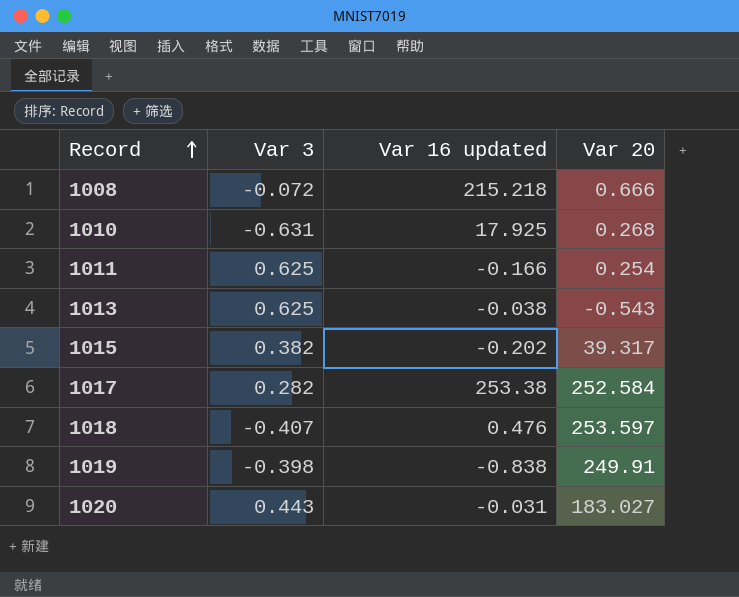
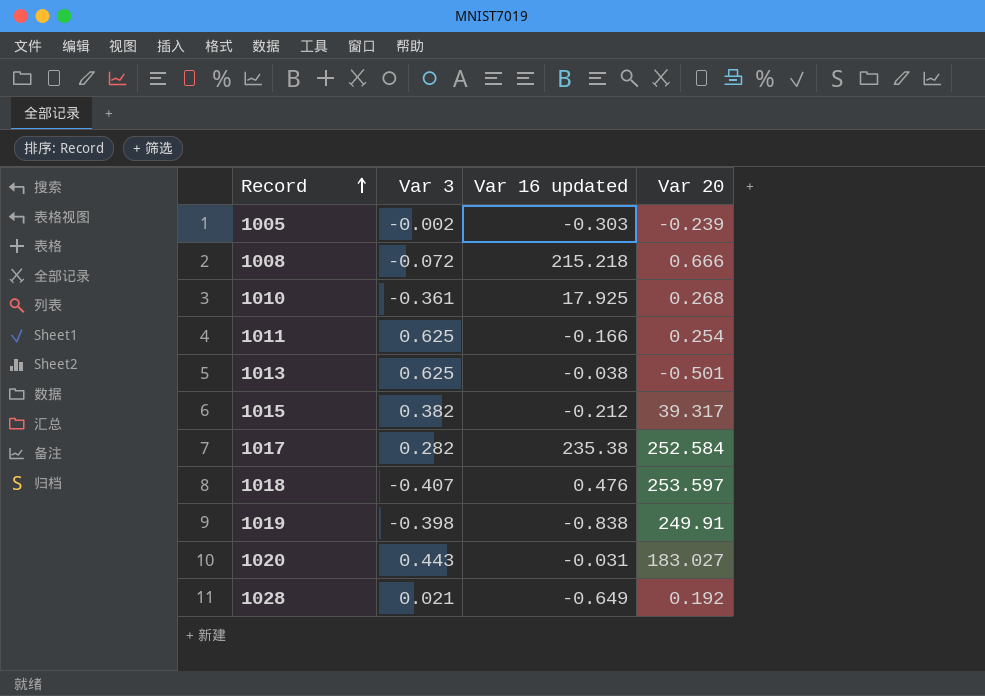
row 1005: none -> -0.002 | -0.303 | -0.239
1010 | Var 3: -0.631 -> -0.361
1013 | Var 20: -0.543 -> -0.501
1015 | Var 16 updated: -0.202 -> -0.212
1017 | Var 16 updated: 253.38 -> 235.38
row 1028: none -> 0.021 | -0.649 | 0.192

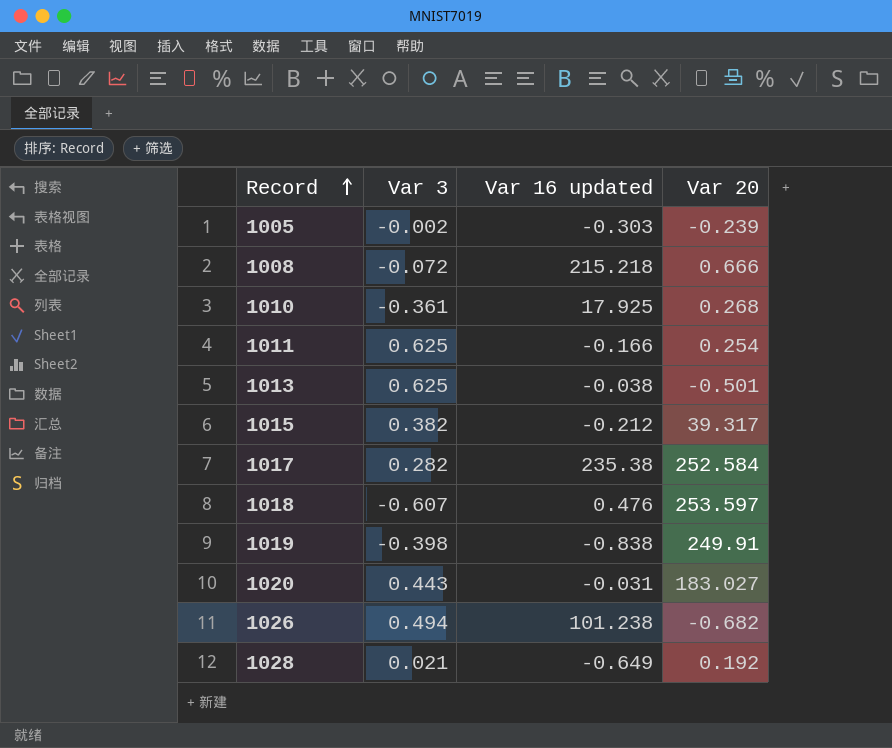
1018 | Var 3: -0.407 -> -0.607
row 1026: none -> 0.494 | 101.238 | -0.682

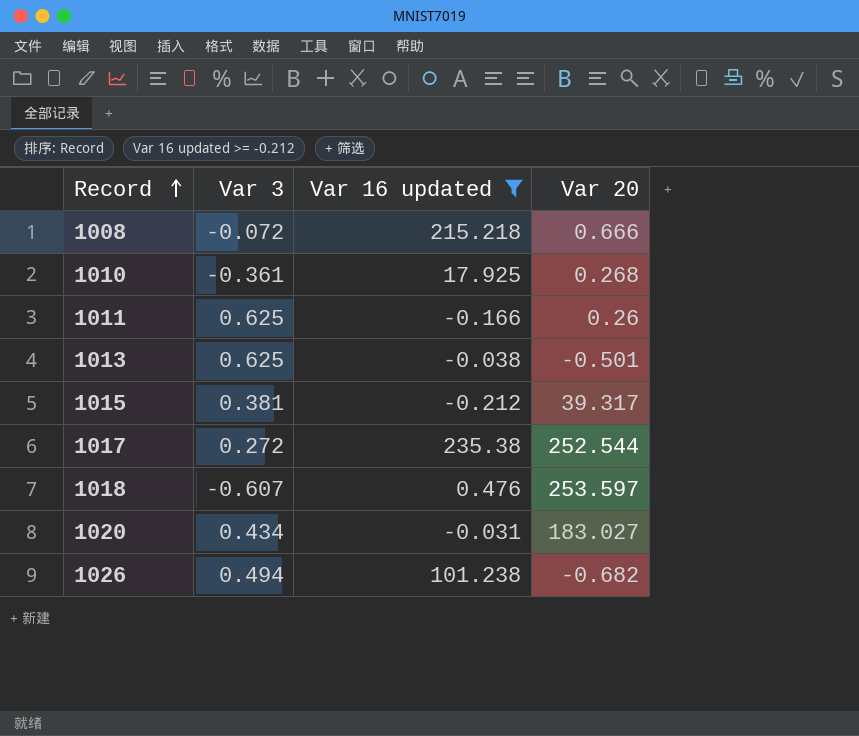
filter: none -> Var 16 updated >= -0.212
1011 | Var 20: 0.254 -> 0.26
1015 | Var 3: 0.382 -> 0.381
1017 | Var 3: 0.282 -> 0.272
1017 | Var 20: 252.584 -> 252.544
1020 | Var 3: 0.443 -> 0.434

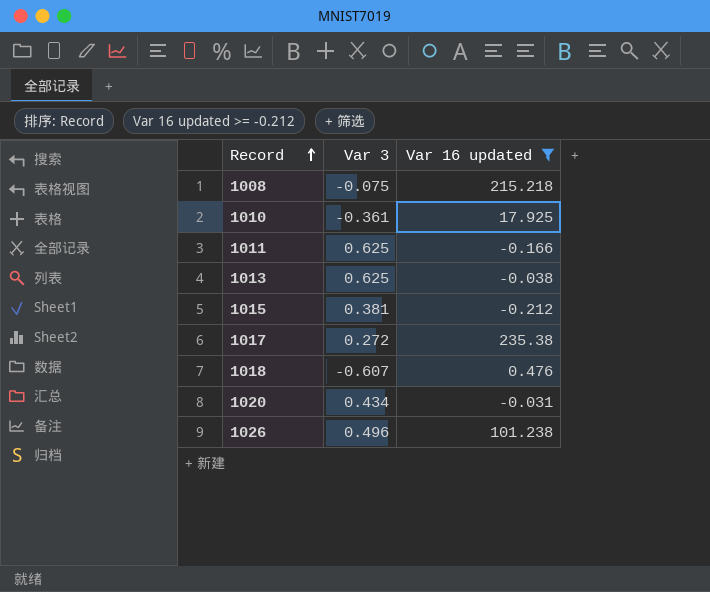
column Var 20 | position: 4 -> none
1008 | Var 3: -0.072 -> -0.075
1026 | Var 3: 0.494 -> 0.496

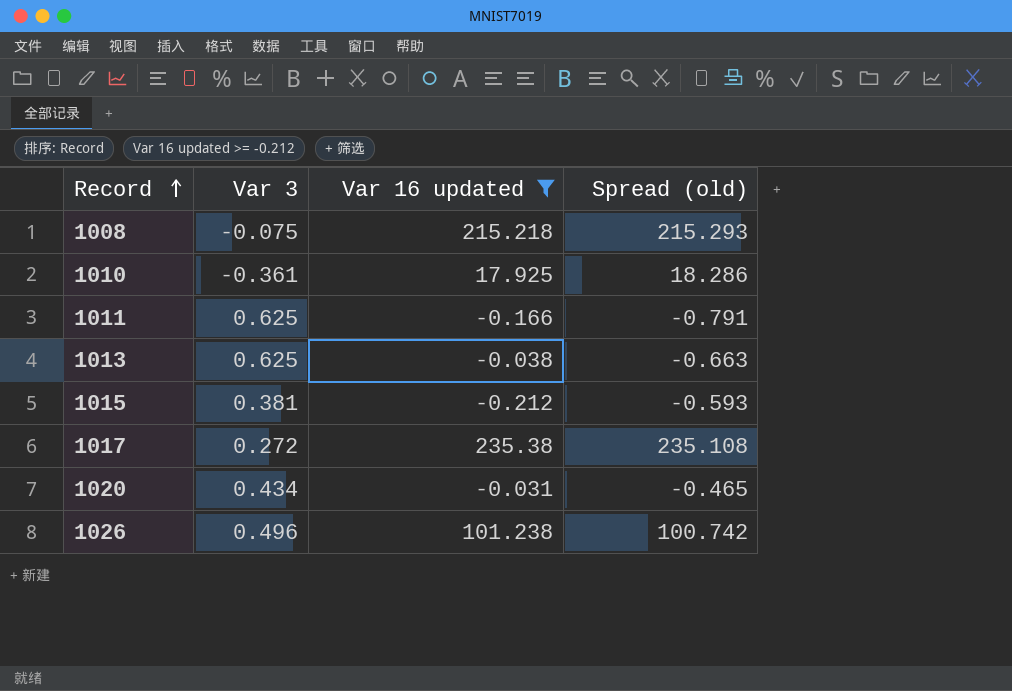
column Spread (old) | formula: none -> [Var 16 updated] - [Var 3]
row 1018: -0.607 | 0.476 -> none

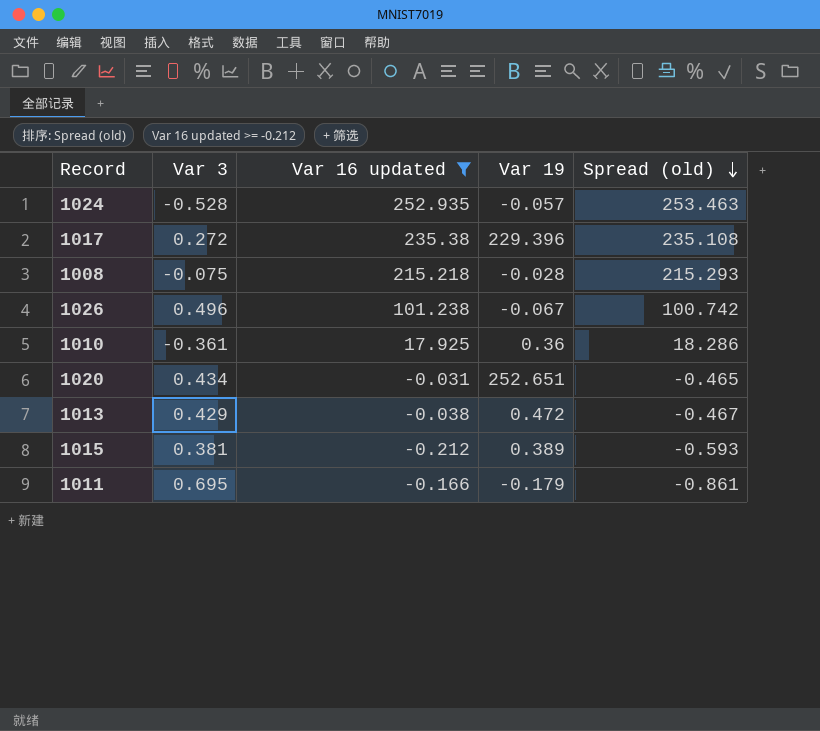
row order: Record ascending -> Spread (old) descending
column Var 19 | position: none -> 4
row 1024: none -> -0.528 | 252.935 | -0.057 | 253.463
1013 | Var 3: 0.625 -> 0.429
1013 | Spread (old): -0.663 -> -0.467
1011 | Var 3: 0.625 -> 0.695
1011 | Spread (old): -0.791 -> -0.861

